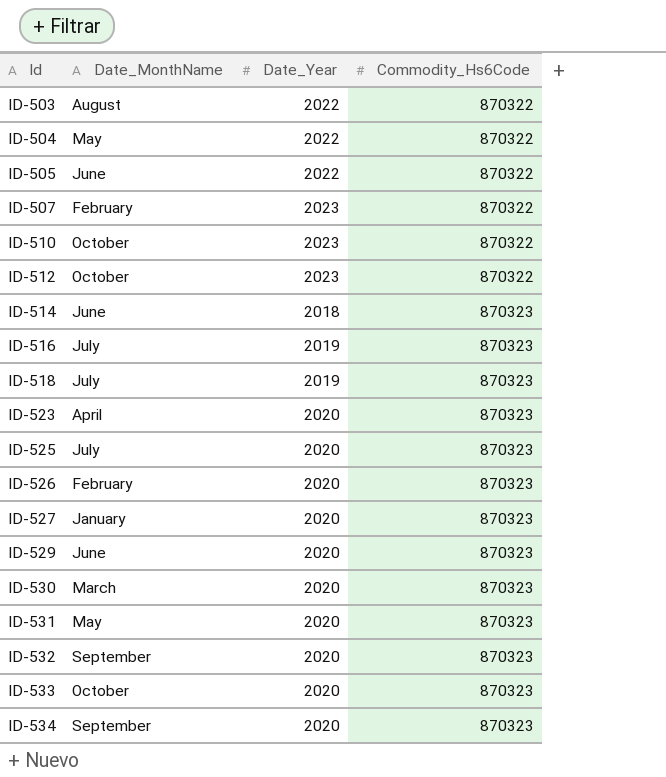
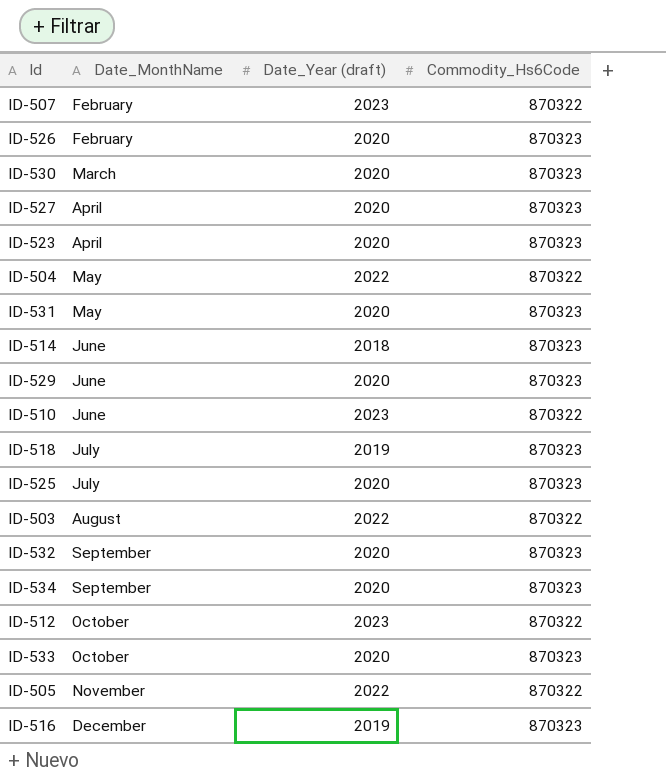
row order: Id ascending -> Date_MonthName ascending
column name: Date_Year -> Date_Year (draft)
ID-527 | Date_MonthName: January -> April
ID-510 | Date_MonthName: October -> June
ID-505 | Date_MonthName: June -> November
ID-516 | Date_MonthName: July -> December

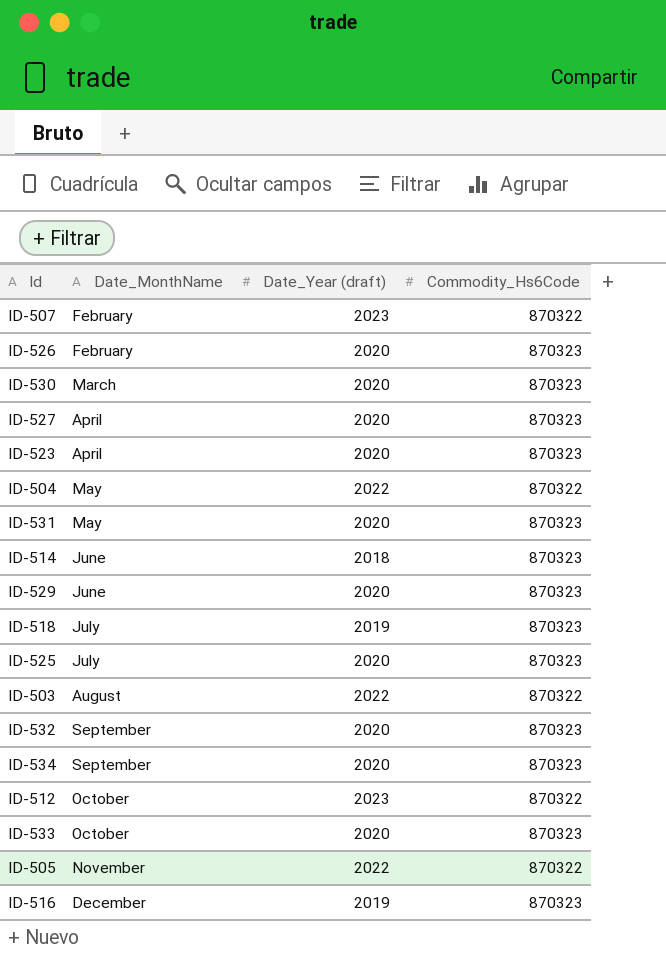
row ID-510: June | 2023 | 870322 -> none

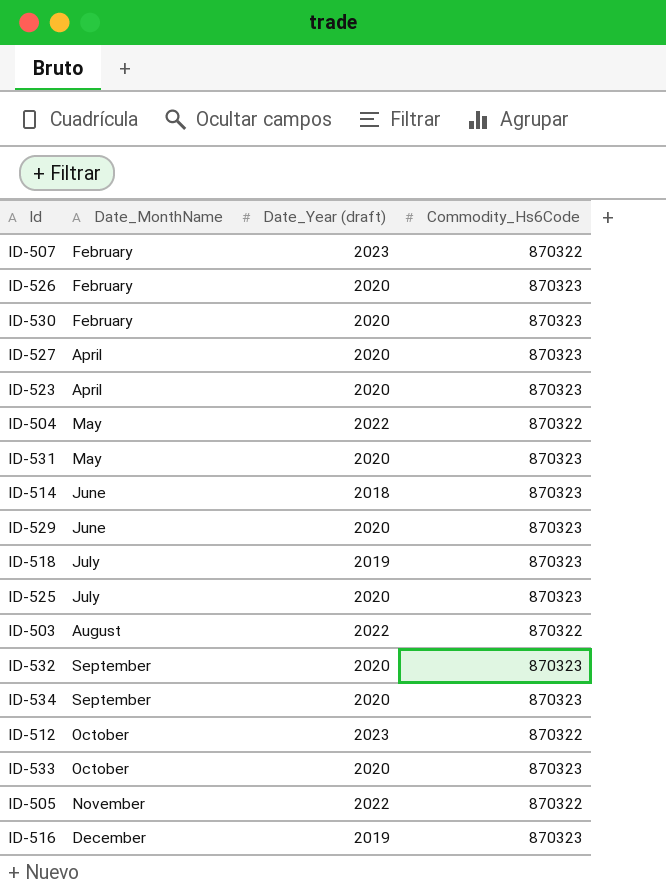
ID-530 | Date_MonthName: March -> February

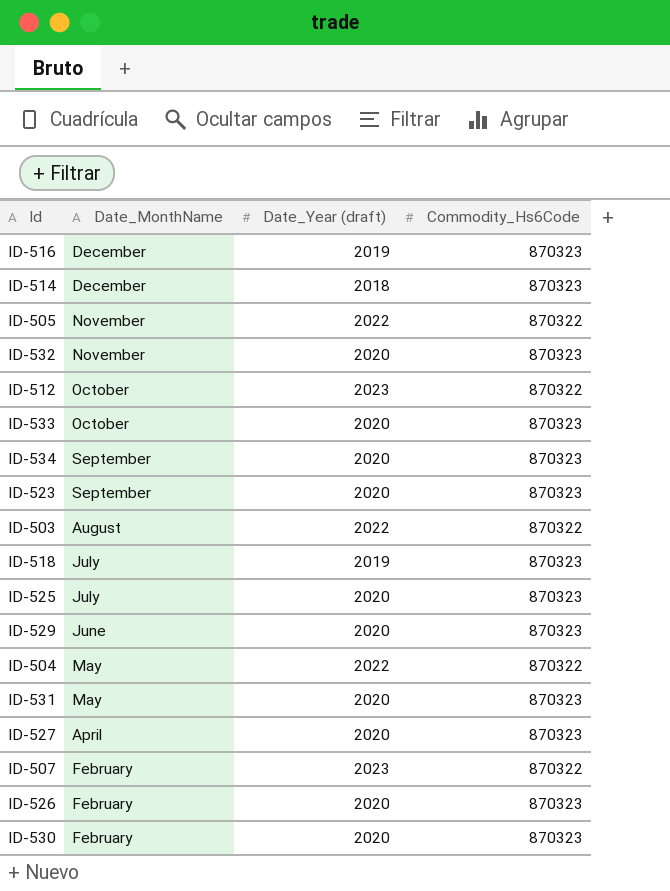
row order: Date_MonthName ascending -> Date_MonthName descending
ID-514 | Date_MonthName: June -> December
ID-532 | Date_MonthName: September -> November
ID-523 | Date_MonthName: April -> September

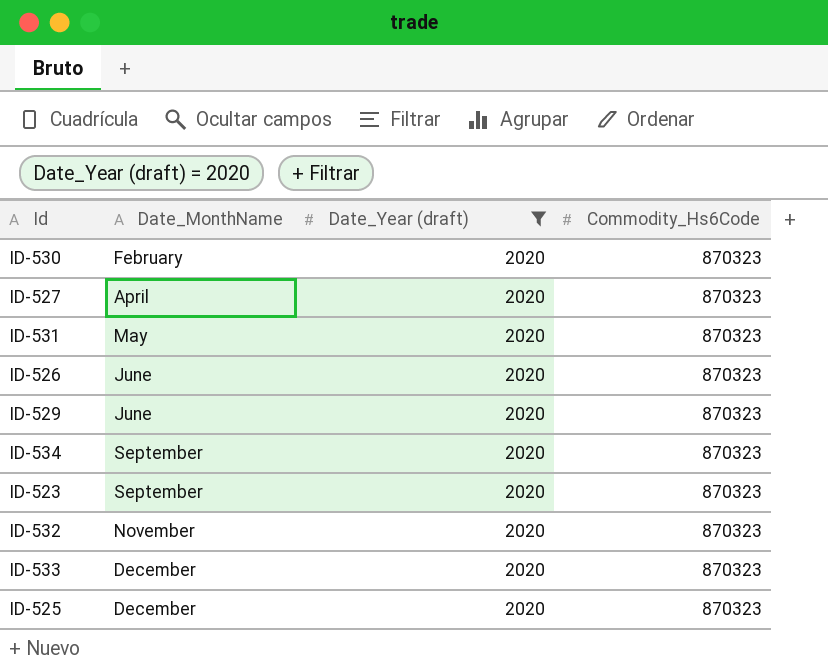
filter: none -> Date_Year (draft) = 2020
row order: Date_MonthName descending -> Date_MonthName ascending
ID-526 | Date_MonthName: February -> June
ID-533 | Date_MonthName: October -> December
ID-525 | Date_MonthName: July -> December

